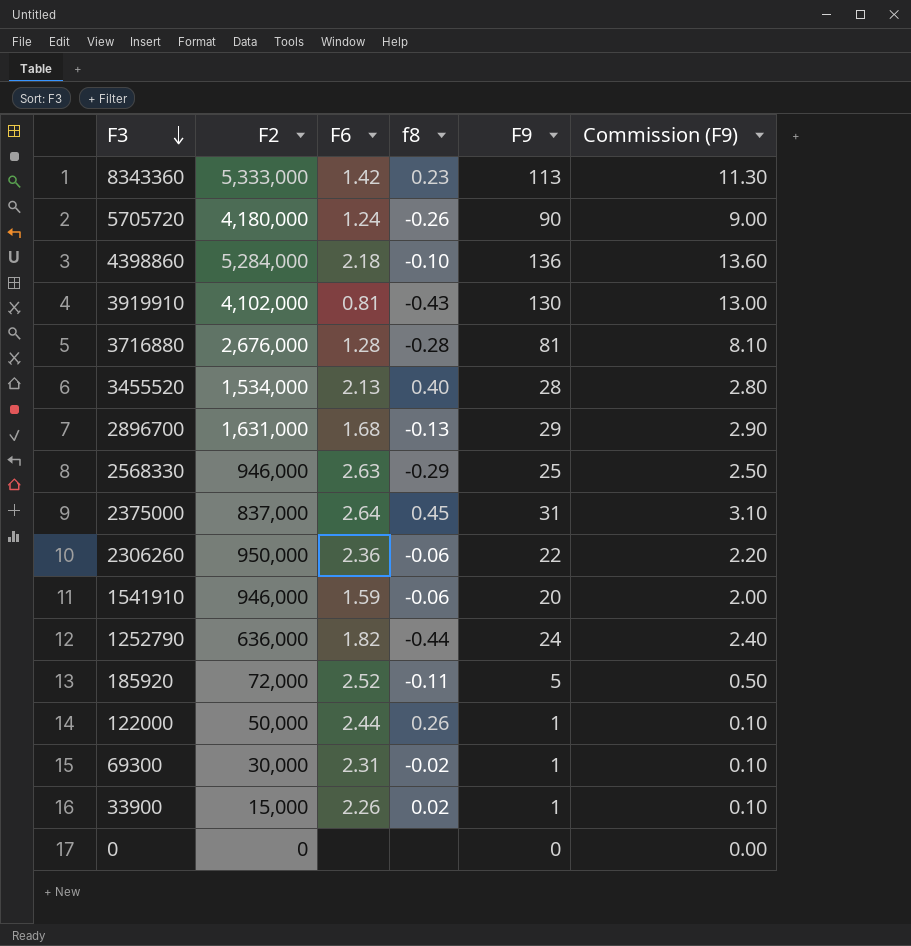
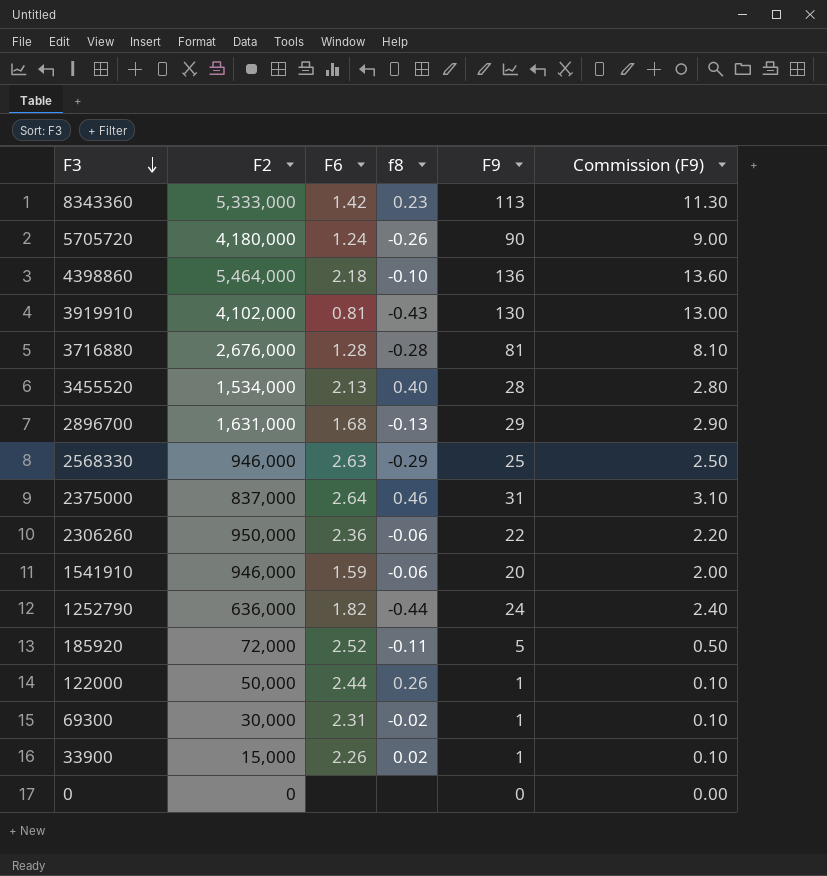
4398860 | F2: 5,284,000 -> 5,464,000
2375000 | f8: 0.45 -> 0.46

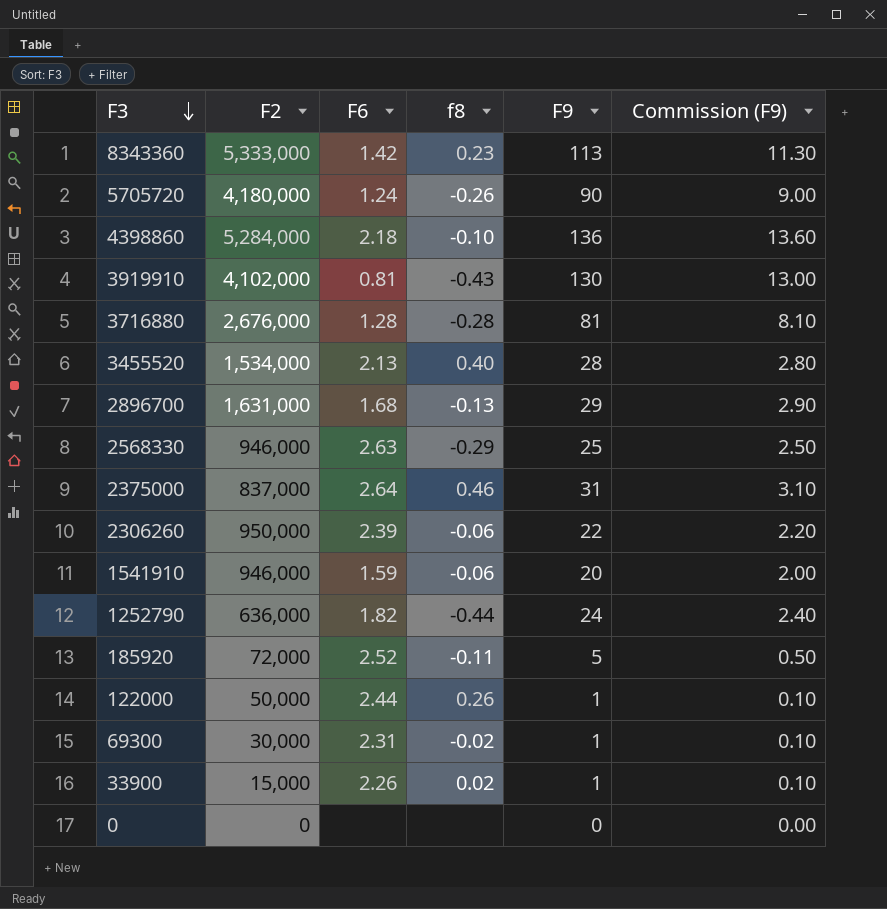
4398860 | F2: 5,464,000 -> 5,284,000
2306260 | F6: 2.36 -> 2.39

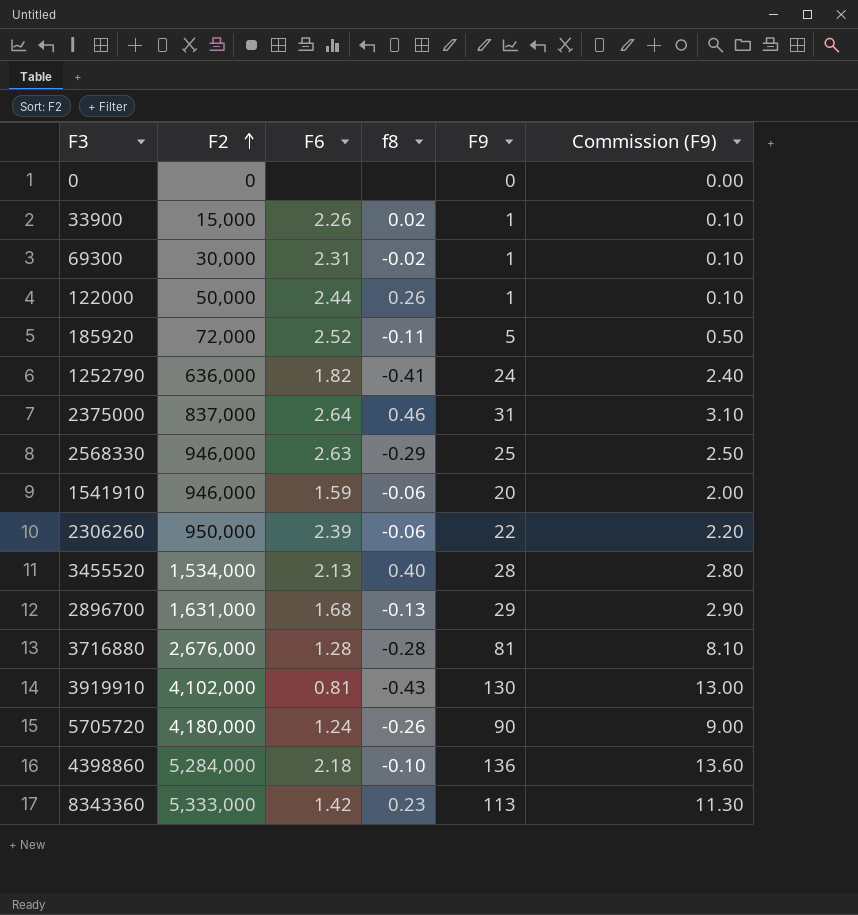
row order: F3 descending -> F2 ascending
1252790 | f8: -0.44 -> -0.41

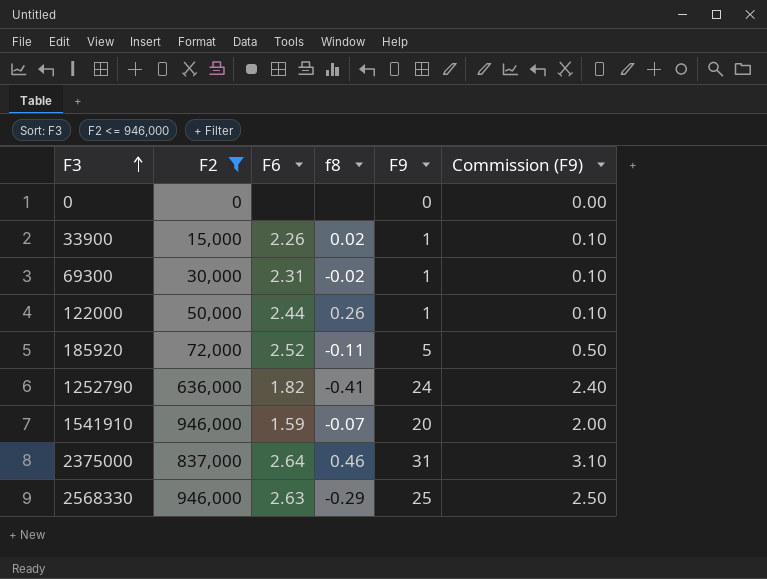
filter: none -> F2 <= 946,000
row order: F2 ascending -> F3 ascending
1541910 | f8: -0.06 -> -0.07

